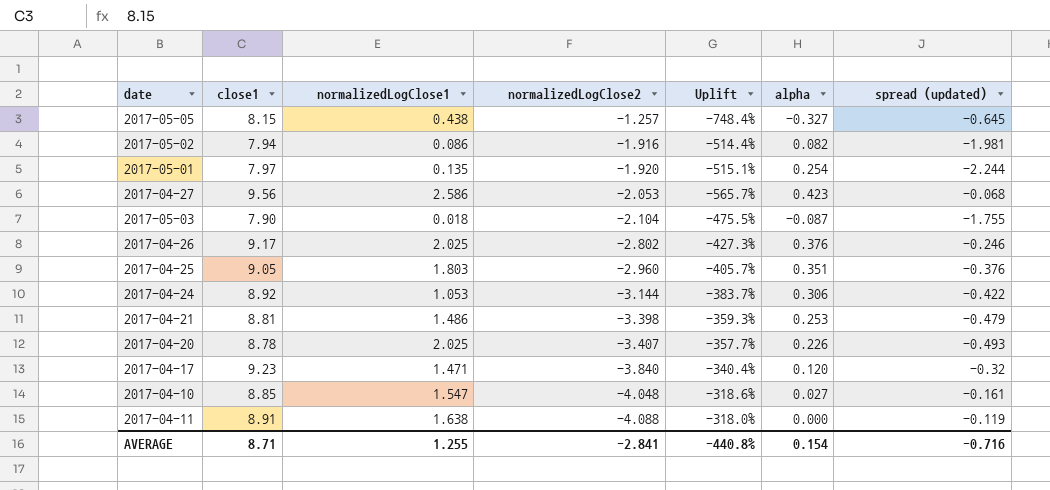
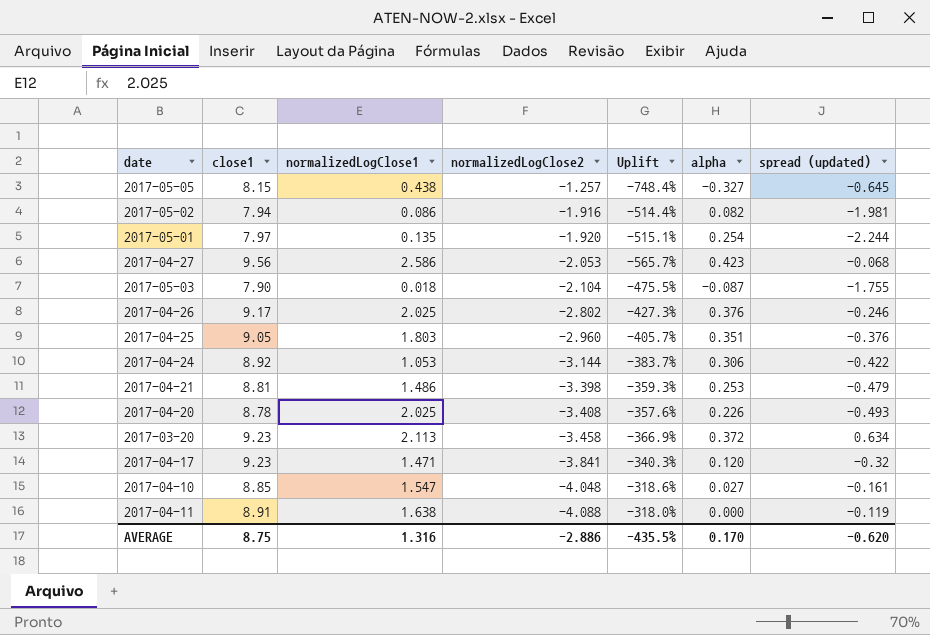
2017-04-20 | normalizedLogClose2: -3.407 -> -3.408
2017-04-20 | Uplift: -357.7% -> -357.6%
row 2017-03-20: none -> 9.23 | 2.113 | -3.458 | -366.9% | 0.372 | 0.634
2017-04-17 | normalizedLogClose2: -3.840 -> -3.841
2017-04-17 | Uplift: -340.4% -> -340.3%
AVERAGE | close1: 8.71 -> 8.75
AVERAGE | normalizedLogClose1: 1.255 -> 1.316
AVERAGE | normalizedLogClose2: -2.841 -> -2.886
AVERAGE | Uplift: -440.8% -> -435.5%
AVERAGE | alpha: 0.154 -> 0.170
AVERAGE | spread (updated): -0.716 -> -0.620

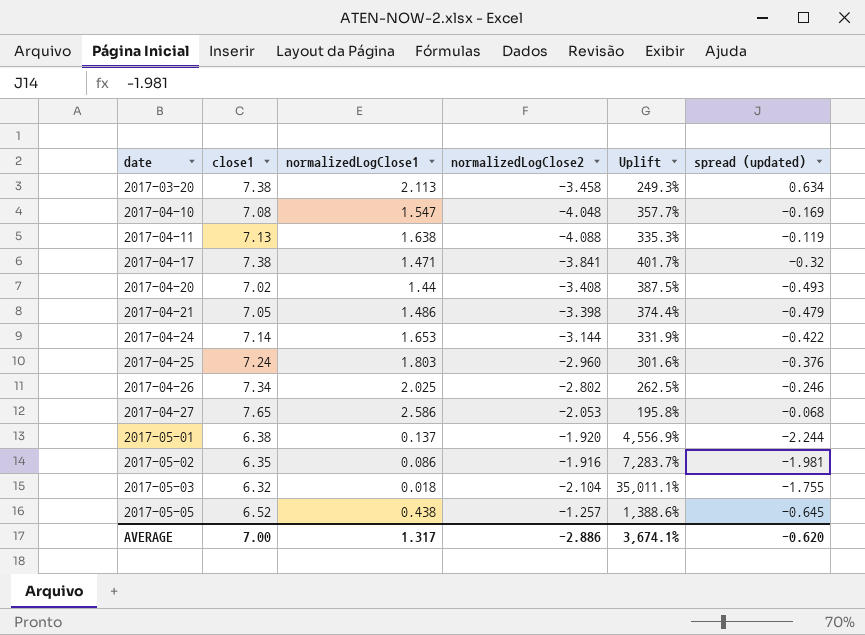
row order: normalizedLogClose2 descending -> date ascending
column alpha | position: 6 -> none
column Uplift | formula: ([close1] - [normalizedLogClose2]) / [normalizedLogClose2] -> ([close1] - [normalizedLogClose1]) / [normalizedLogClose1]
2017-03-20 | close1: 9.23 -> 7.38
2017-04-10 | close1: 8.85 -> 7.08
2017-04-10 | spread (updated): -0.161 -> -0.169
2017-04-11 | close1: 8.91 -> 7.13
2017-04-17 | close1: 9.23 -> 7.38
2017-04-20 | close1: 8.78 -> 7.02
2017-04-20 | normalizedLogClose1: 2.025 -> 1.44
2017-04-21 | close1: 8.81 -> 7.05
2017-04-24 | close1: 8.92 -> 7.14
2017-04-24 | normalizedLogClose1: 1.053 -> 1.653
2017-04-25 | close1: 9.05 -> 7.24
2017-04-26 | close1: 9.17 -> 7.34
2017-04-27 | close1: 9.56 -> 7.65
2017-05-01 | close1: 7.97 -> 6.38
2017-05-01 | normalizedLogClose1: 0.135 -> 0.137
2017-05-02 | close1: 7.94 -> 6.35
2017-05-03 | close1: 7.90 -> 6.32
2017-05-05 | close1: 8.15 -> 6.52
AVERAGE | close1: 8.75 -> 7.00
AVERAGE | normalizedLogClose1: 1.316 -> 1.317
AVERAGE | Uplift: -435.5% -> 3,674.1%

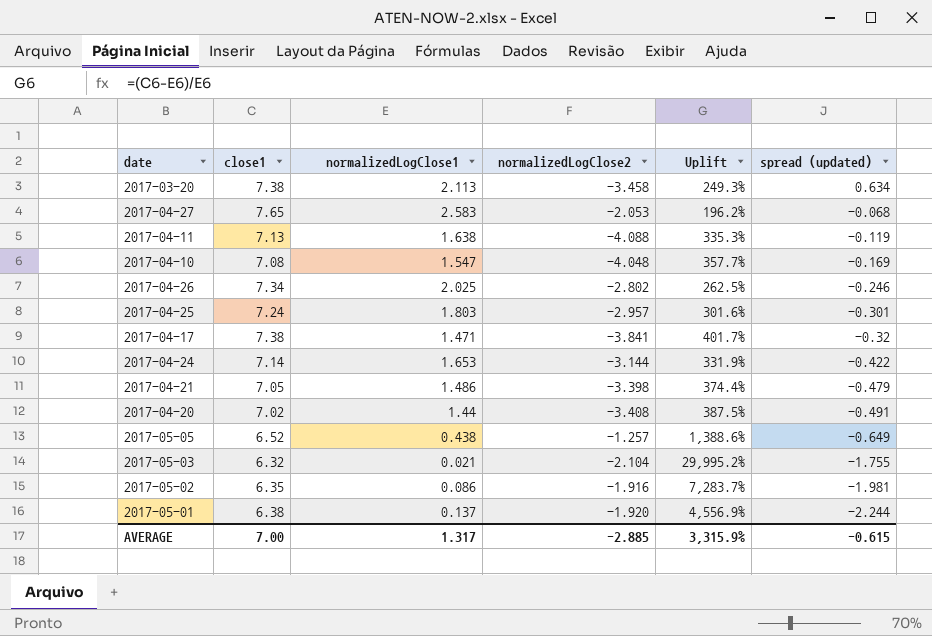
row order: date ascending -> spread (updated) descending
2017-04-27 | normalizedLogClose1: 2.586 -> 2.583
2017-04-27 | Uplift: 195.8% -> 196.2%
2017-04-25 | normalizedLogClose2: -2.960 -> -2.957
2017-04-25 | spread (updated): -0.376 -> -0.301
2017-04-20 | spread (updated): -0.493 -> -0.491
2017-05-05 | spread (updated): -0.645 -> -0.649
2017-05-03 | normalizedLogClose1: 0.018 -> 0.021
2017-05-03 | Uplift: 35,011.1% -> 29,995.2%
AVERAGE | normalizedLogClose2: -2.886 -> -2.885
AVERAGE | Uplift: 3,674.1% -> 3,315.9%
AVERAGE | spread (updated): -0.620 -> -0.615

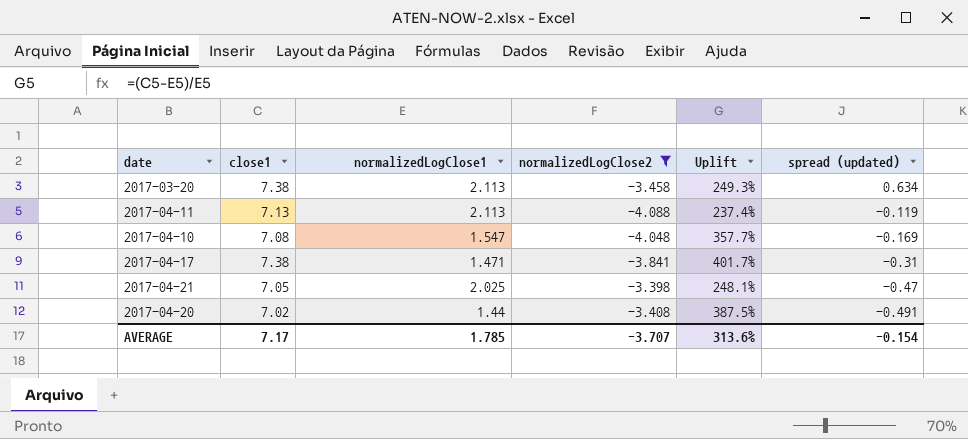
filter: none -> normalizedLogClose2 <= -3.398
2017-04-11 | normalizedLogClose1: 1.638 -> 2.113
2017-04-11 | Uplift: 335.3% -> 237.4%
2017-04-17 | spread (updated): -0.32 -> -0.31
2017-04-21 | normalizedLogClose1: 1.486 -> 2.025
2017-04-21 | Uplift: 374.4% -> 248.1%
2017-04-21 | spread (updated): -0.479 -> -0.47
AVERAGE | close1: 7.00 -> 7.17
AVERAGE | normalizedLogClose1: 1.317 -> 1.785
AVERAGE | normalizedLogClose2: -2.885 -> -3.707
AVERAGE | Uplift: 3,315.9% -> 313.6%
AVERAGE | spread (updated): -0.615 -> -0.154

